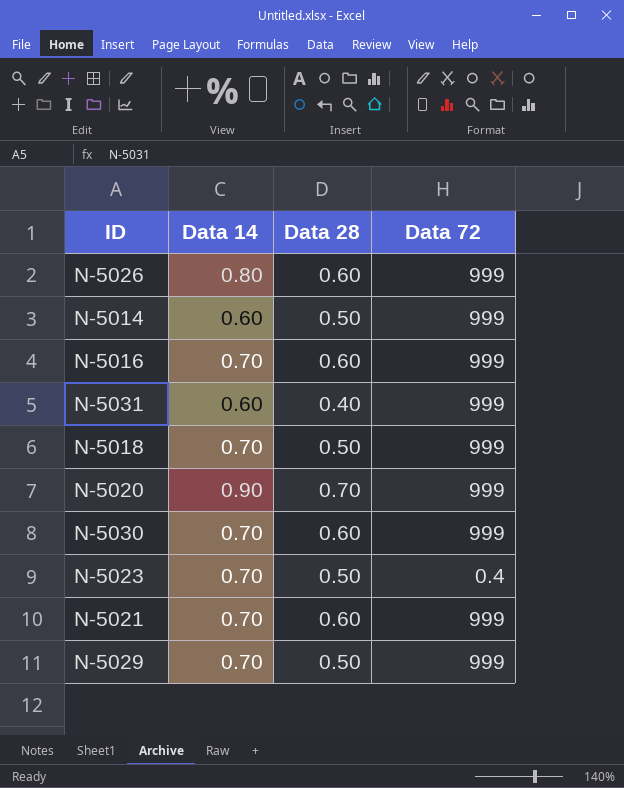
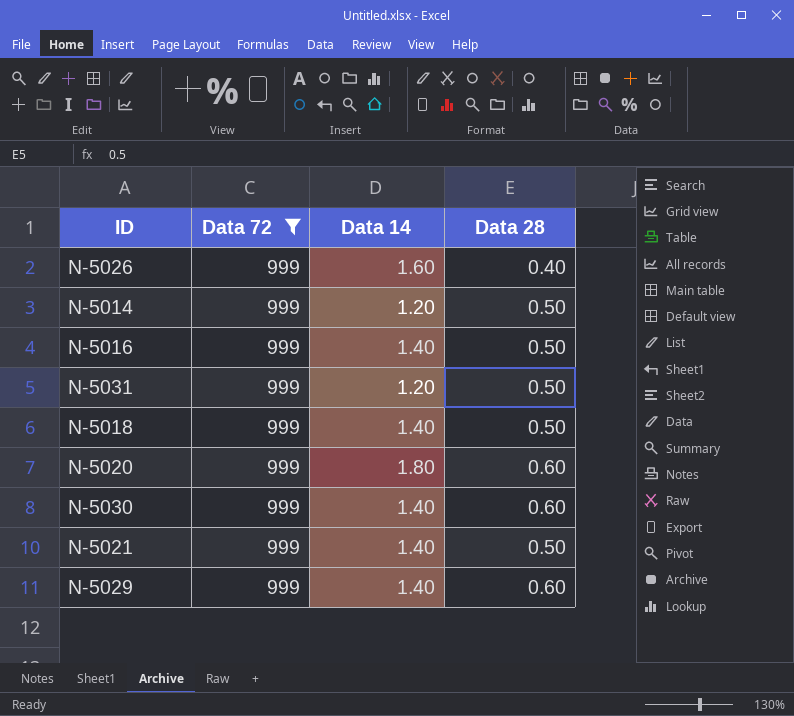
filter: none -> Data 72 = 999
column Data 72 | position: 4 -> 2
N-5026 | Data 14: 0.80 -> 1.60
N-5026 | Data 28: 0.60 -> 0.40
N-5014 | Data 14: 0.60 -> 1.20
N-5016 | Data 14: 0.70 -> 1.40
N-5016 | Data 28: 0.60 -> 0.50
N-5031 | Data 14: 0.60 -> 1.20
N-5031 | Data 28: 0.40 -> 0.50
N-5018 | Data 14: 0.70 -> 1.40
N-5020 | Data 14: 0.90 -> 1.80
N-5020 | Data 28: 0.70 -> 0.60
N-5030 | Data 14: 0.70 -> 1.40
N-5021 | Data 14: 0.70 -> 1.40
N-5021 | Data 28: 0.60 -> 0.50
N-5029 | Data 14: 0.70 -> 1.40
N-5029 | Data 28: 0.50 -> 0.60

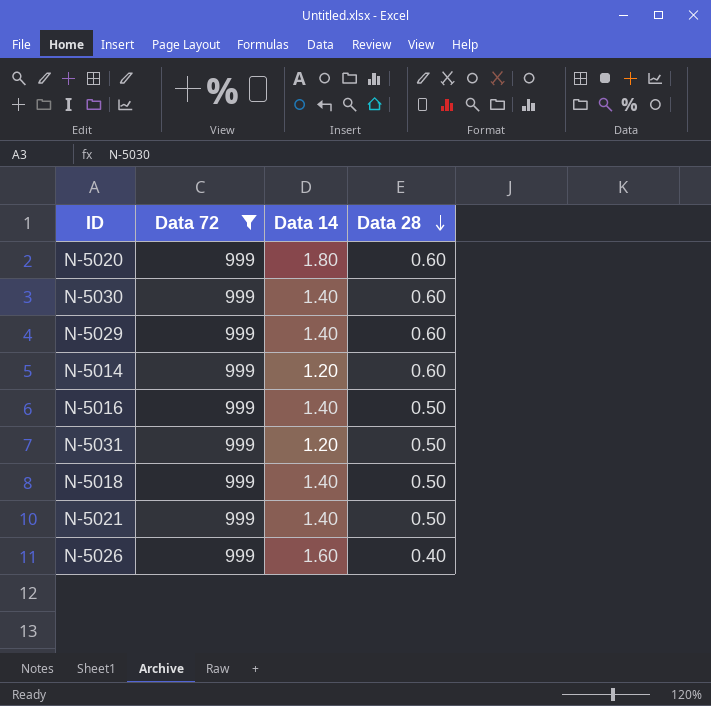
row order: none -> Data 28 descending
N-5014 | Data 28: 0.50 -> 0.60

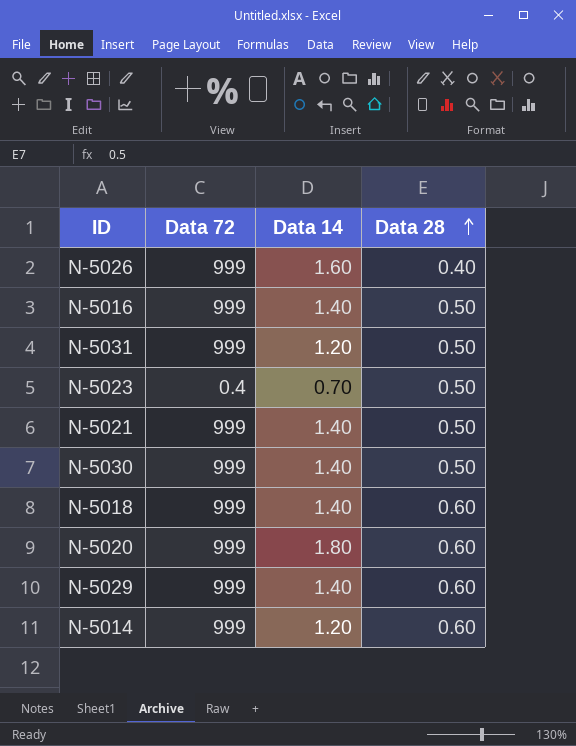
filter: Data 72 = 999 -> none
row order: Data 28 descending -> Data 28 ascending
N-5030 | Data 28: 0.60 -> 0.50
N-5018 | Data 28: 0.50 -> 0.60

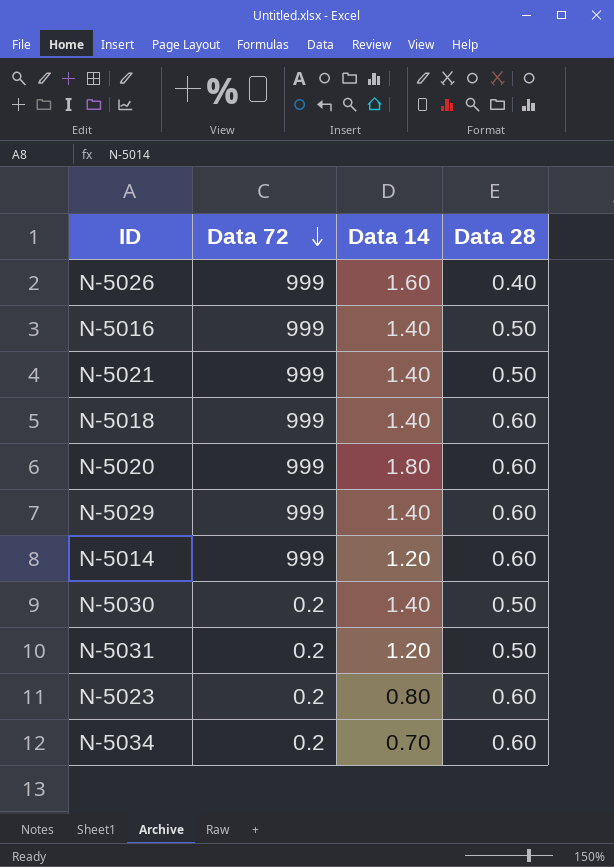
row order: Data 28 ascending -> Data 72 descending
N-5030 | Data 72: 999 -> 0.2
N-5031 | Data 72: 999 -> 0.2
N-5023 | Data 72: 0.4 -> 0.2
N-5023 | Data 14: 0.70 -> 0.80
N-5023 | Data 28: 0.50 -> 0.60
row N-5034: none -> 0.2 | 0.70 | 0.60

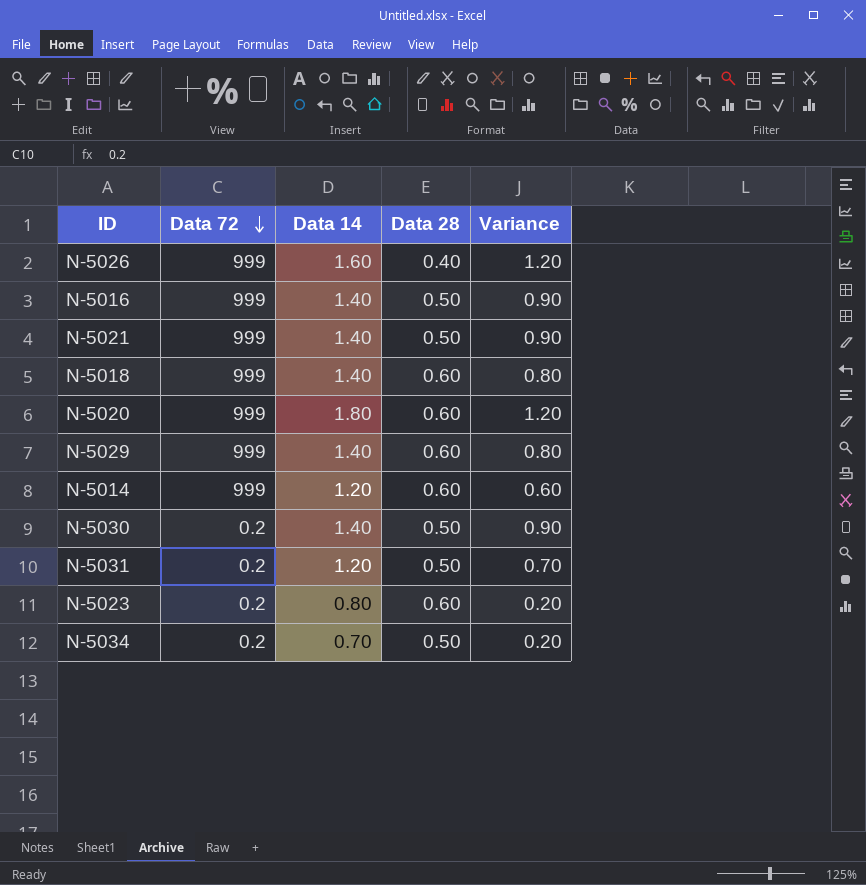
column Variance | formula: none -> [Data 14] - [Data 28]
N-5034 | Data 28: 0.60 -> 0.50

